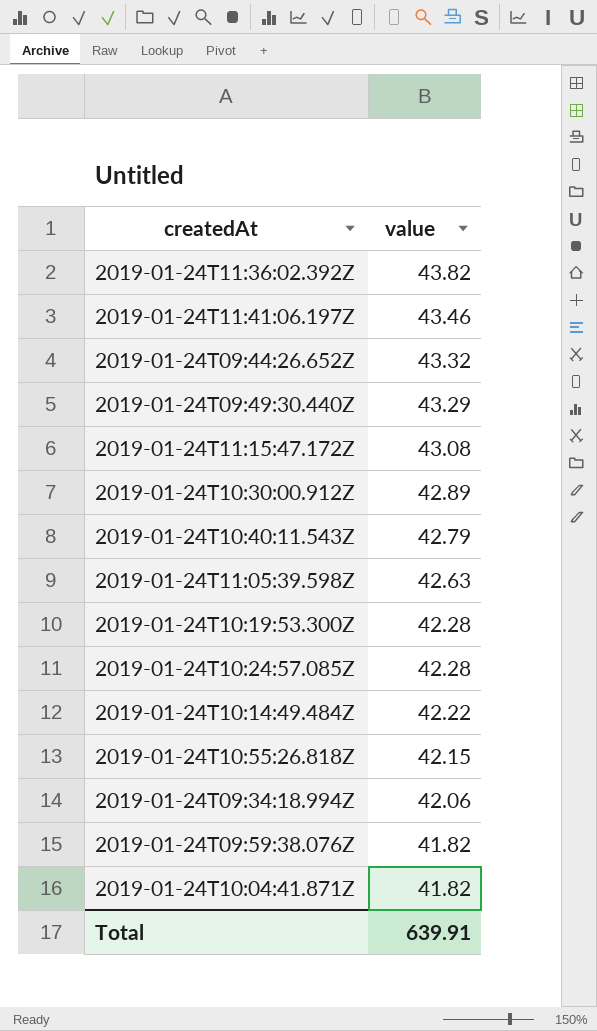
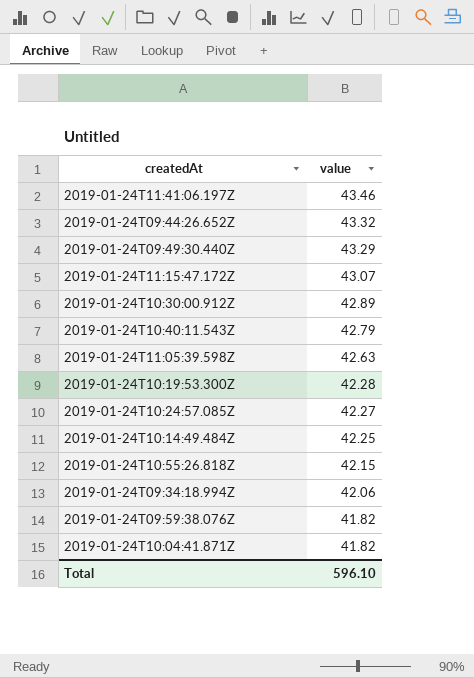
row 2019-01-24T11:36:02.392Z: 43.82 -> none
2019-01-24T11:15:47.172Z | value: 43.08 -> 43.07
2019-01-24T10:24:57.085Z | value: 42.28 -> 42.27
2019-01-24T10:14:49.484Z | value: 42.22 -> 42.25
Total | value: 639.91 -> 596.10

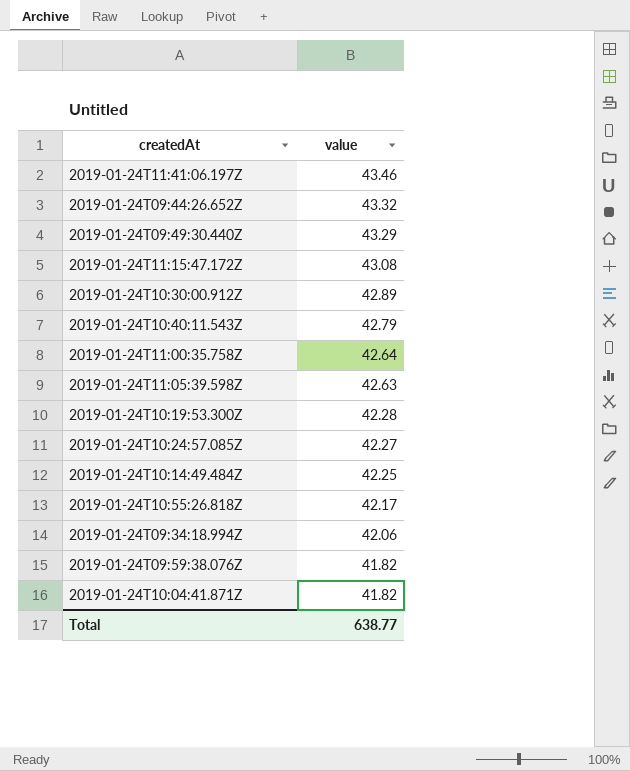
2019-01-24T11:15:47.172Z | value: 43.07 -> 43.08
row 2019-01-24T11:00:35.758Z: none -> 42.64
2019-01-24T10:55:26.818Z | value: 42.15 -> 42.17
Total | value: 596.10 -> 638.77

